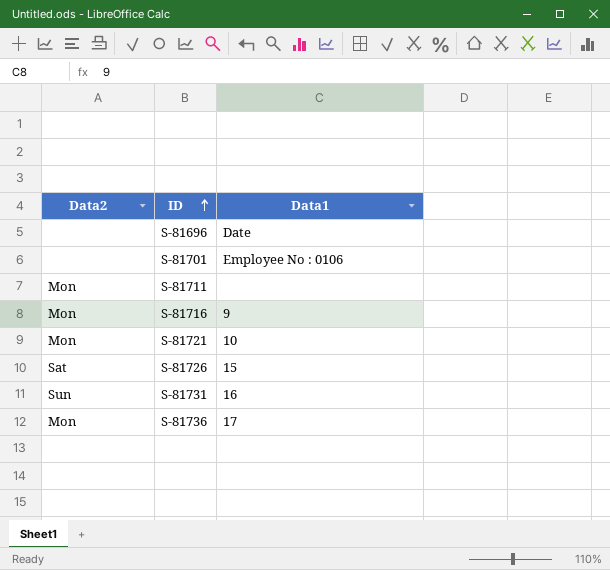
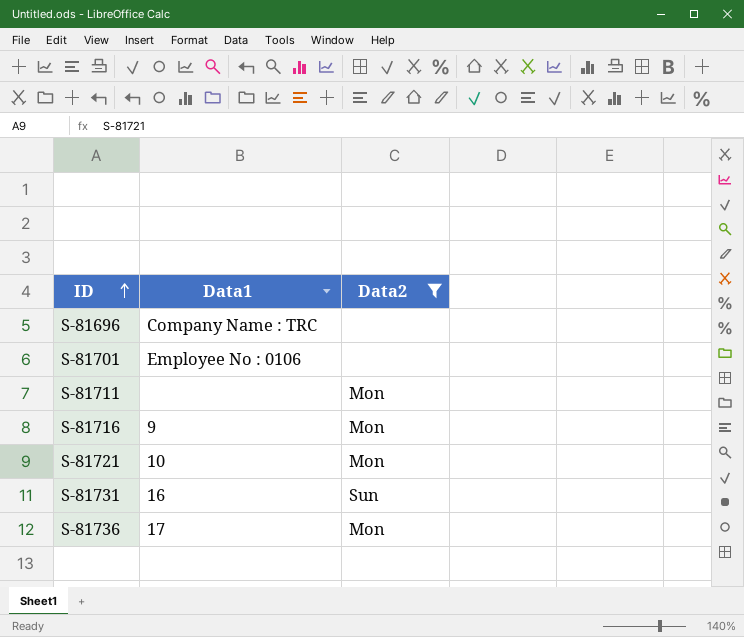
filter: none -> Data2 != Sat
column Data2 | position: 1 -> 3
S-81696 | Data1: Date -> Company Name : TRC

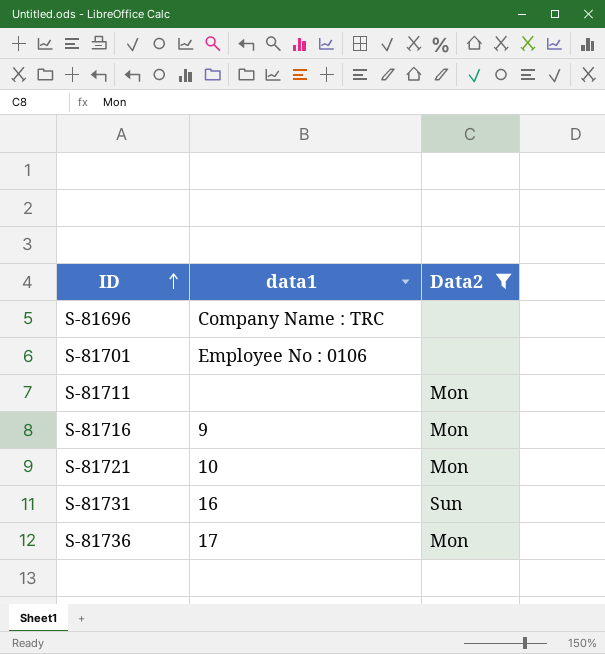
column name: Data1 -> data1

